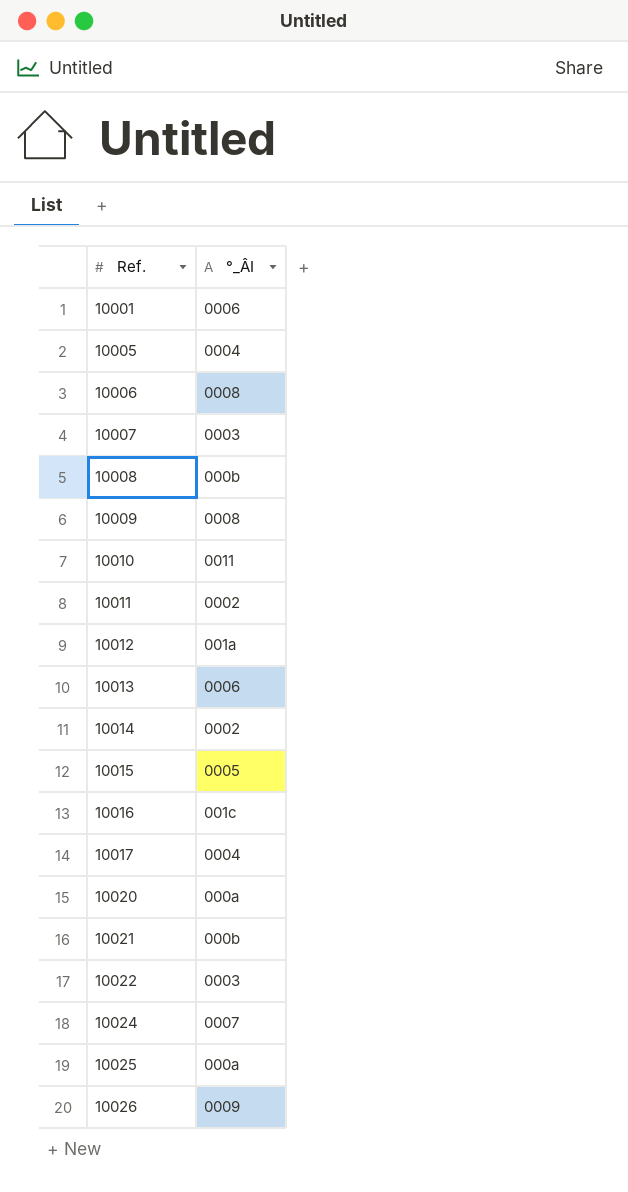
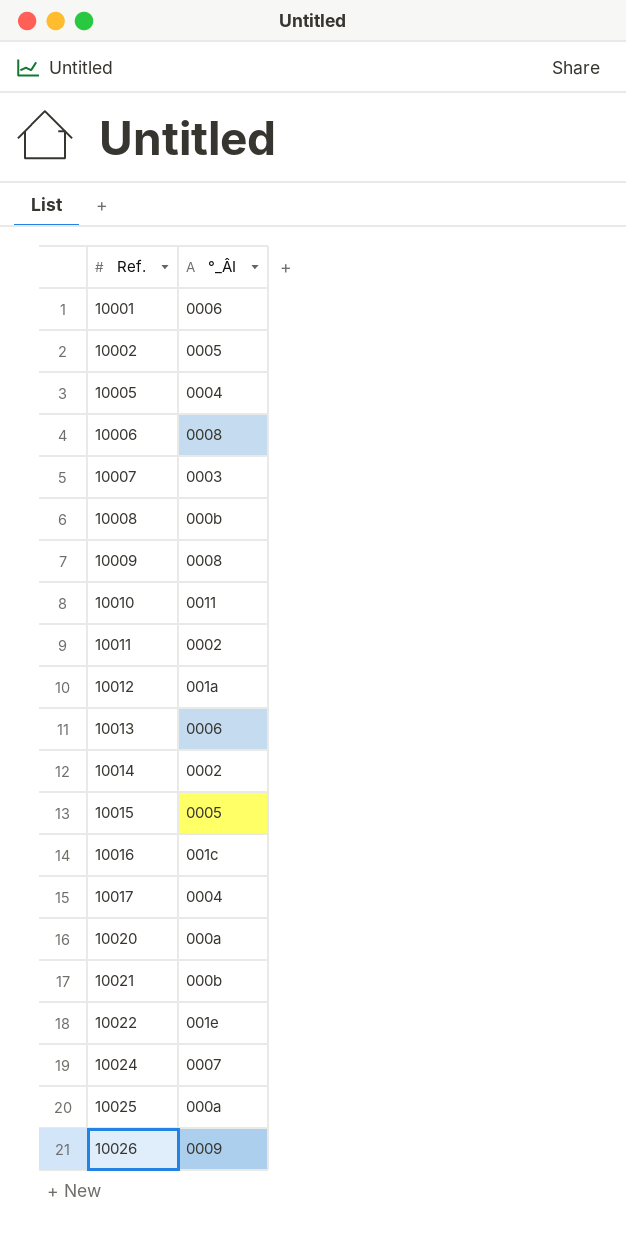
row 10002: none -> 0005
10022 | °_ÂI: 0003 -> 001e

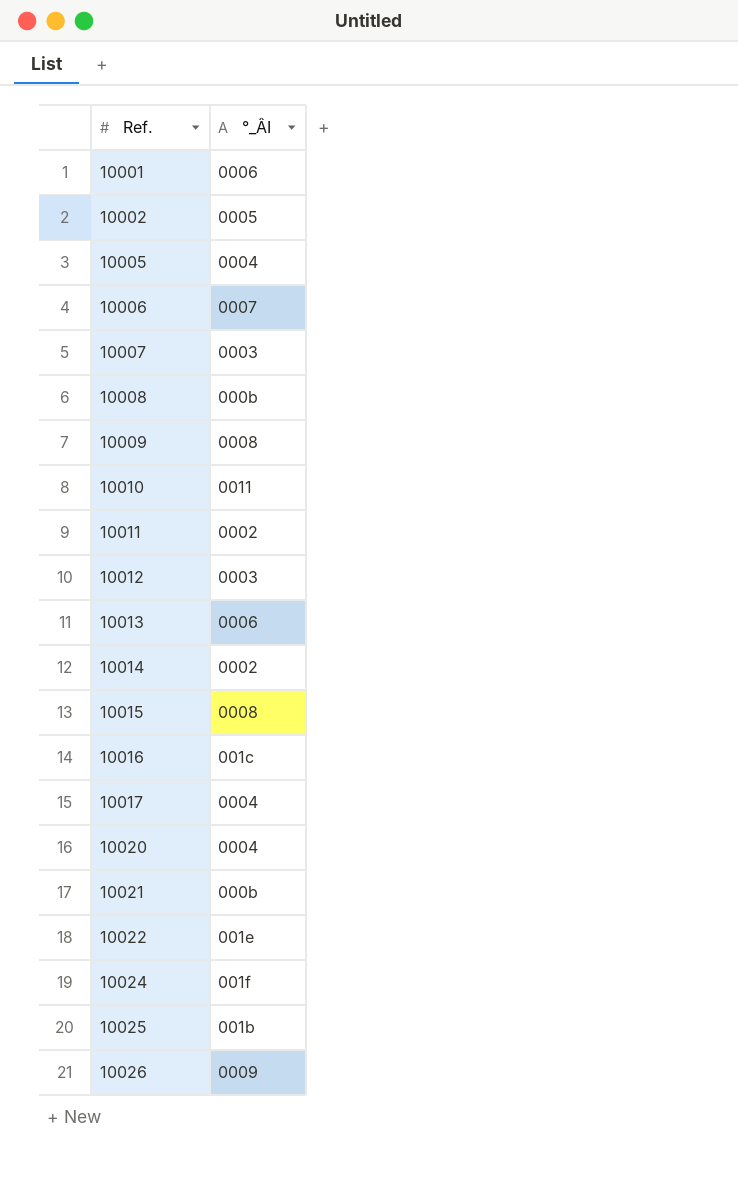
10006 | °_ÂI: 0008 -> 0007
10012 | °_ÂI: 001a -> 0003
10015 | °_ÂI: 0005 -> 0008
10020 | °_ÂI: 000a -> 0004
10024 | °_ÂI: 0007 -> 001f
10025 | °_ÂI: 000a -> 001b

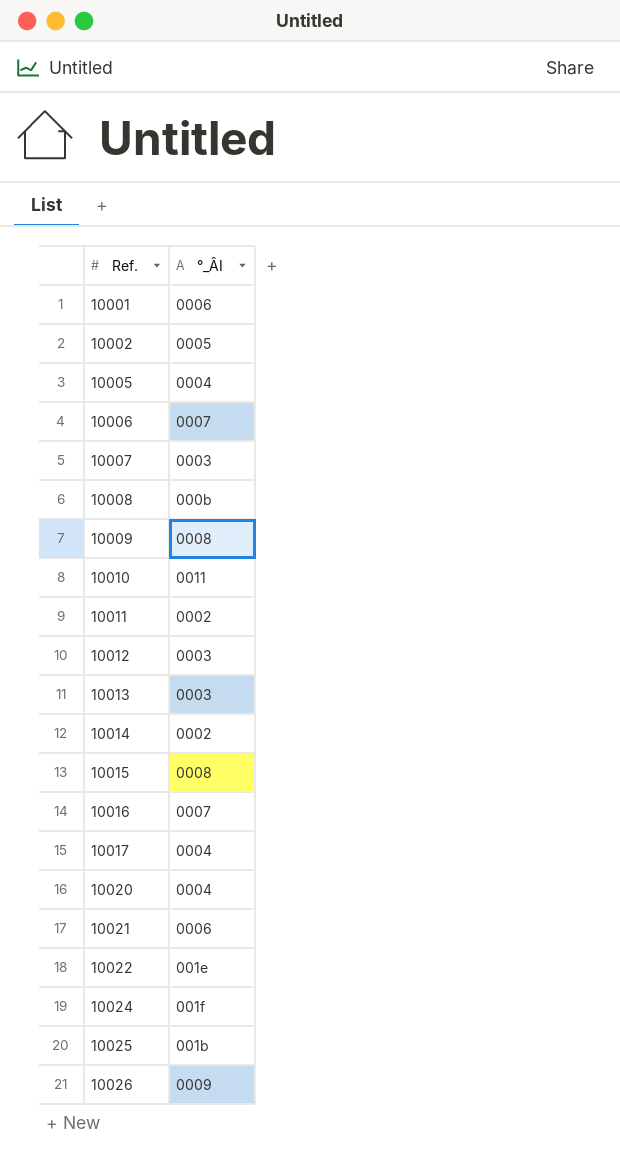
10013 | °_ÂI: 0006 -> 0003
10016 | °_ÂI: 001c -> 0007
10021 | °_ÂI: 000b -> 0006

